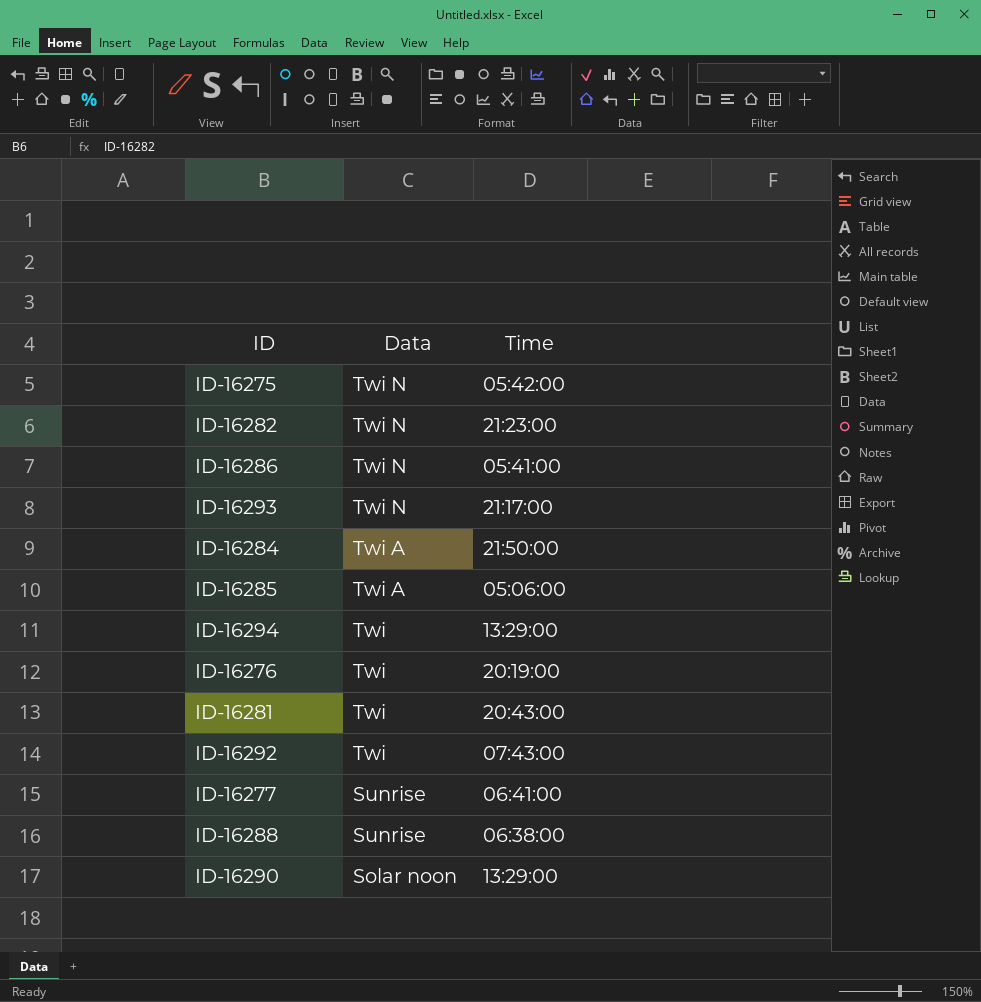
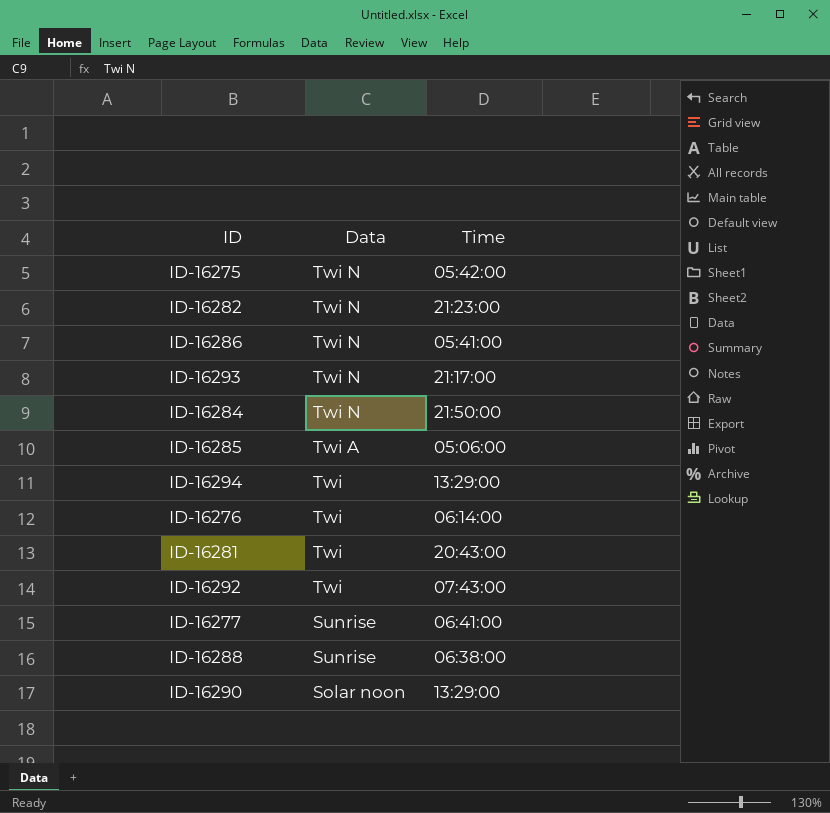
ID-16284 | Data: Twi A -> Twi N
ID-16276 | Time: 20:19:00 -> 06:14:00

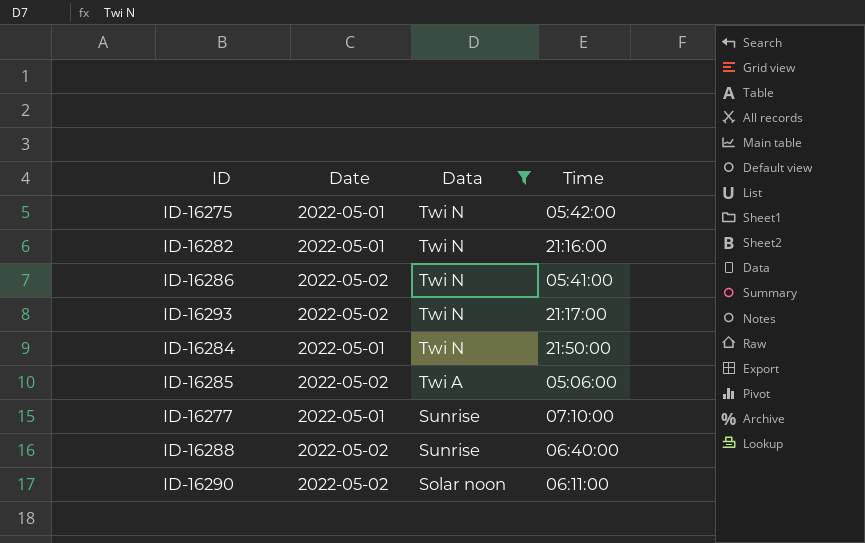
filter: none -> Data != Twi
column Date | position: none -> 2
ID-16282 | Time: 21:23:00 -> 21:16:00
ID-16277 | Time: 06:41:00 -> 07:10:00
ID-16288 | Time: 06:38:00 -> 06:40:00
ID-16290 | Time: 13:29:00 -> 06:11:00

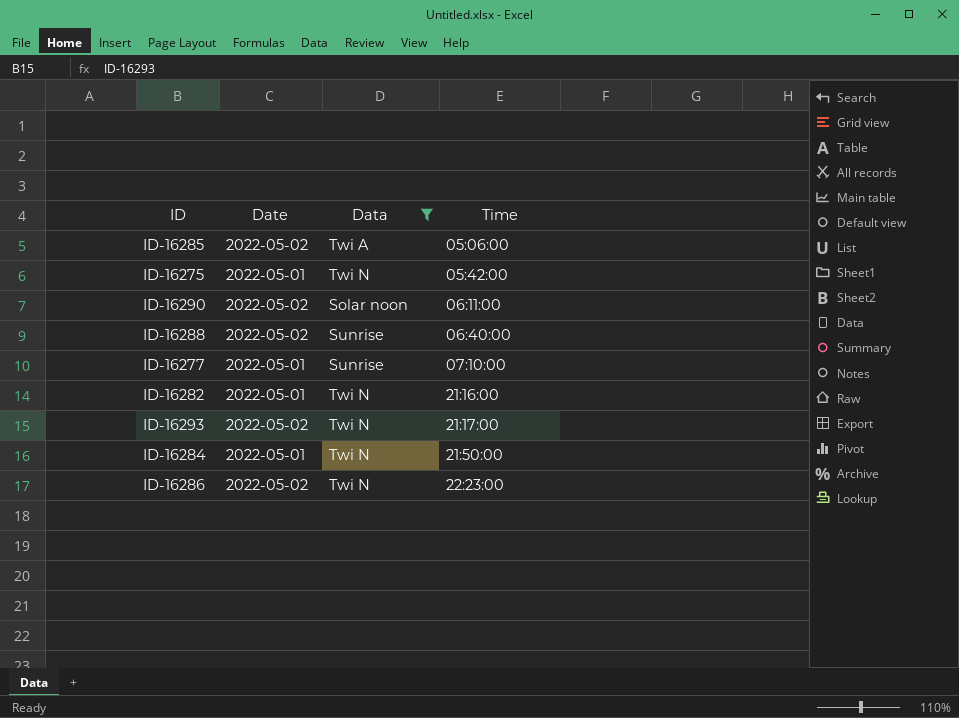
row order: Data descending -> Time ascending
ID-16286 | Time: 05:41:00 -> 22:23:00

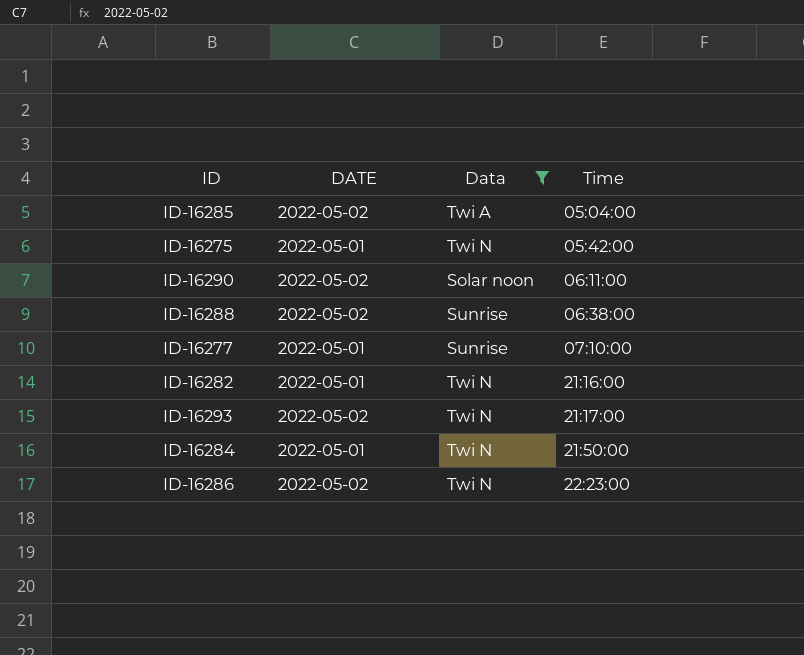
column name: Date -> DATE
ID-16285 | Time: 05:06:00 -> 05:04:00
ID-16288 | Time: 06:40:00 -> 06:38:00

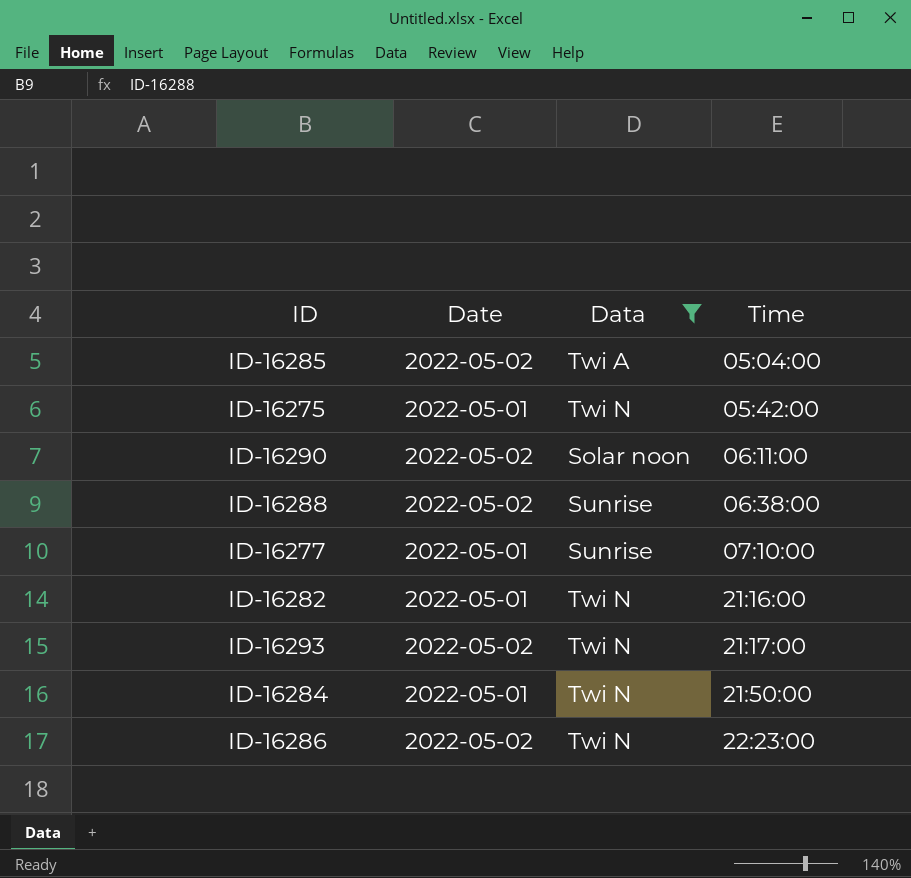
column name: DATE -> Date

